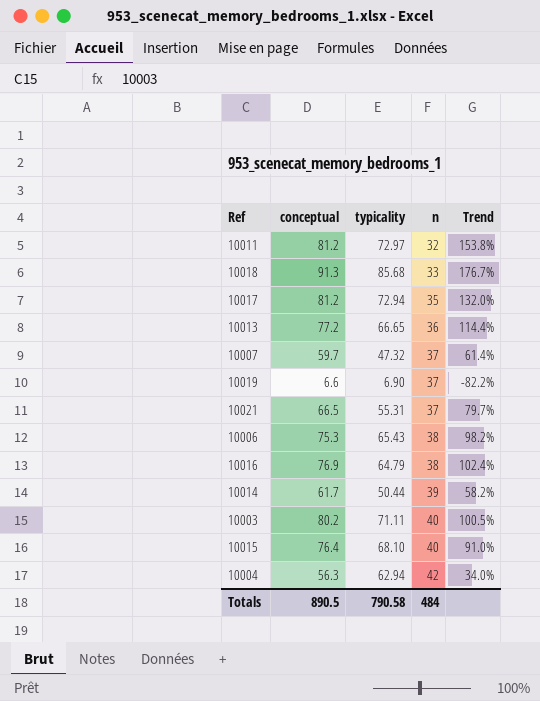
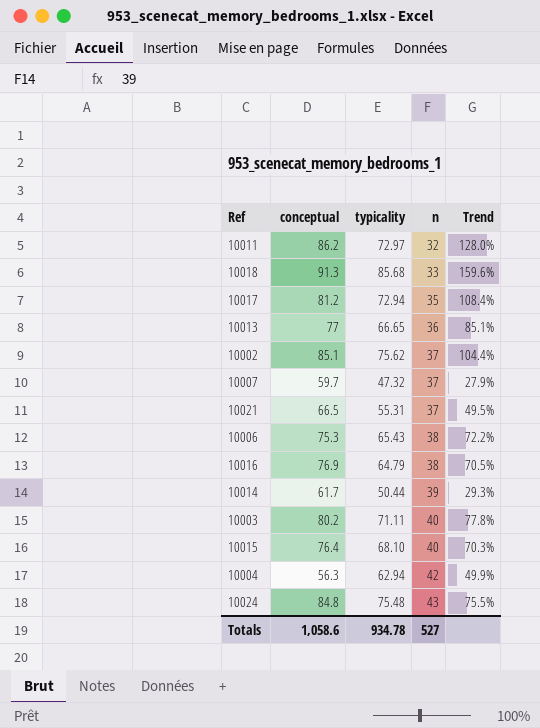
column Trend | formula: ([conceptual] - [n]) / [n] -> ([typicality] - [n]) / [n]
row 10019: 6.6 | 6.90 | 37 | -82.2% -> none
10011 | conceptual: 81.2 -> 86.2
10013 | conceptual: 77.2 -> 77
row 10002: none -> 85.1 | 75.62 | 37 | 104.4%
row 10024: none -> 84.8 | 75.48 | 43 | 75.5%
Totals | conceptual: 890.5 -> 1,058.6
Totals | typicality: 790.58 -> 934.78
Totals | n: 484 -> 527

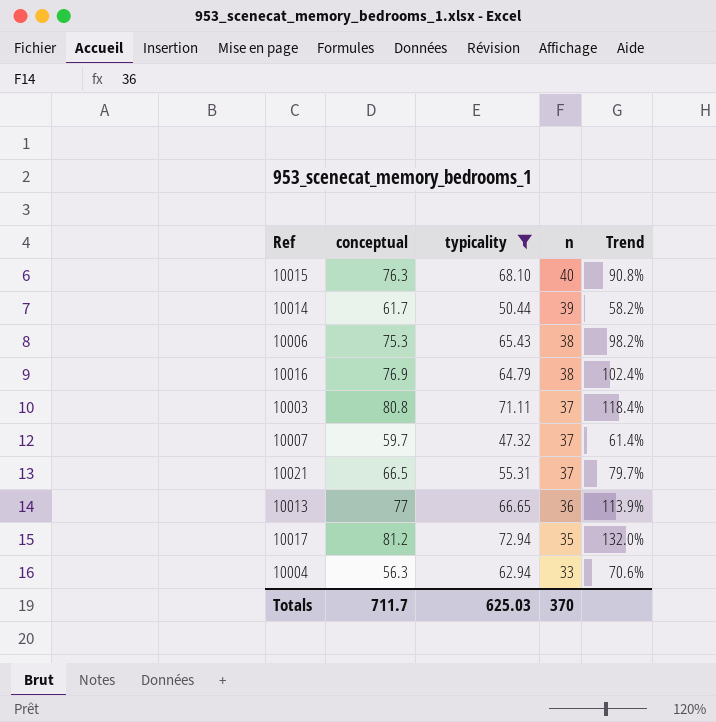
filter: none -> typicality <= 72.94
row order: n ascending -> n descending
column Trend | formula: ([typicality] - [n]) / [n] -> ([conceptual] - [n]) / [n]
10015 | conceptual: 76.4 -> 76.3
10003 | conceptual: 80.2 -> 80.8
10003 | n: 40 -> 37
10004 | n: 42 -> 33
Totals | conceptual: 1,058.6 -> 711.7
Totals | typicality: 934.78 -> 625.03
Totals | n: 527 -> 370

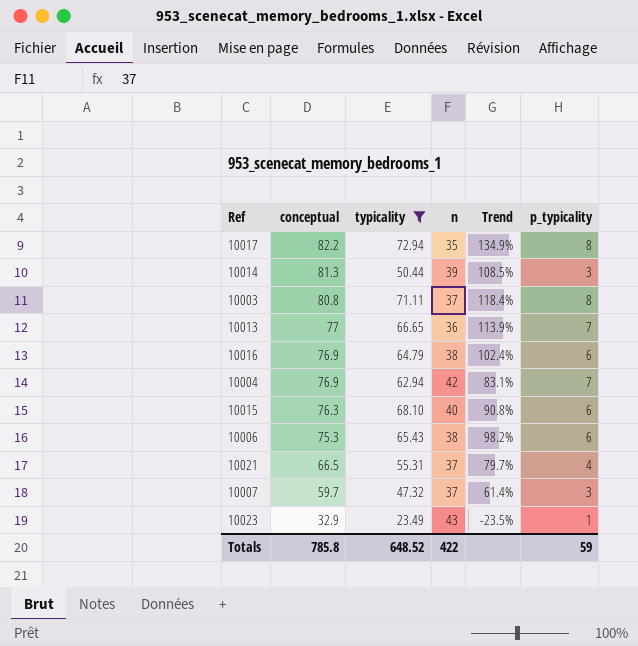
row order: n descending -> conceptual descending
column p_typicality | position: none -> 6
10017 | conceptual: 81.2 -> 82.2
10017 | Trend: 132.0% -> 134.9%
10014 | conceptual: 61.7 -> 81.3
10014 | Trend: 58.2% -> 108.5%
10004 | conceptual: 56.3 -> 76.9
10004 | n: 33 -> 42
10004 | Trend: 70.6% -> 83.1%
row 10023: none -> 32.9 | 23.49 | 43 | -23.5% | 1
Totals | conceptual: 711.7 -> 785.8
Totals | typicality: 625.03 -> 648.52
Totals | n: 370 -> 422

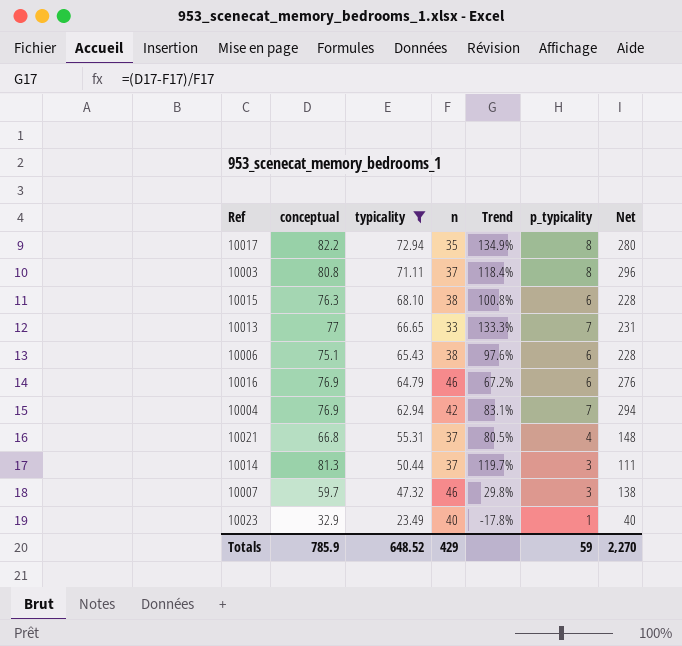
row order: conceptual descending -> typicality descending
column Net | formula: none -> [n] * [p_typicality]
10015 | n: 40 -> 38
10015 | Trend: 90.8% -> 100.8%
10013 | n: 36 -> 33
10013 | Trend: 113.9% -> 133.3%
10006 | conceptual: 75.3 -> 75.1
10006 | Trend: 98.2% -> 97.6%
10016 | n: 38 -> 46
10016 | Trend: 102.4% -> 67.2%
10021 | conceptual: 66.5 -> 66.8
10021 | Trend: 79.7% -> 80.5%
10014 | n: 39 -> 37
10014 | Trend: 108.5% -> 119.7%
10007 | n: 37 -> 46
10007 | Trend: 61.4% -> 29.8%
10023 | n: 43 -> 40
10023 | Trend: -23.5% -> -17.8%
Totals | conceptual: 785.8 -> 785.9
Totals | n: 422 -> 429

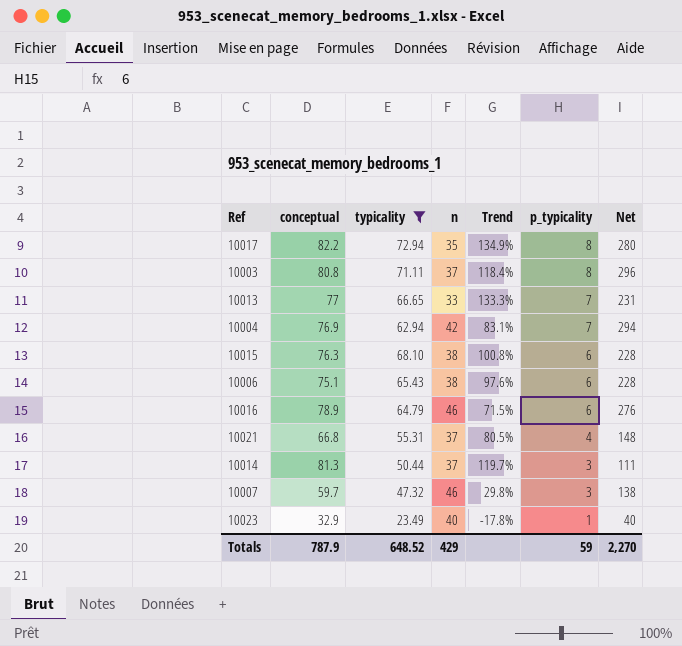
row order: typicality descending -> p_typicality descending
10016 | conceptual: 76.9 -> 78.9
10016 | Trend: 67.2% -> 71.5%
Totals | conceptual: 785.9 -> 787.9

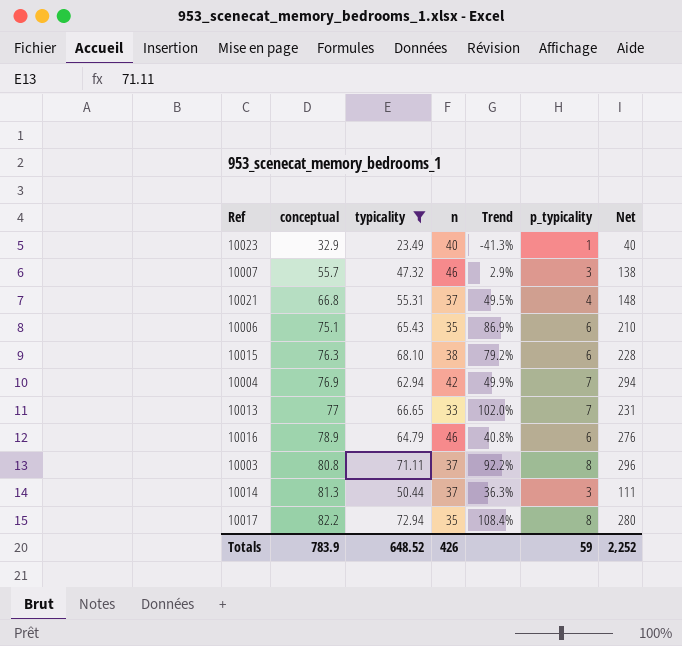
row order: p_typicality descending -> conceptual ascending
column Trend | formula: ([conceptual] - [n]) / [n] -> ([typicality] - [n]) / [n]
10007 | conceptual: 59.7 -> 55.7
10006 | n: 38 -> 35
10006 | Net: 228 -> 210
Totals | conceptual: 787.9 -> 783.9
Totals | n: 429 -> 426
Totals | Net: 2,270 -> 2,252

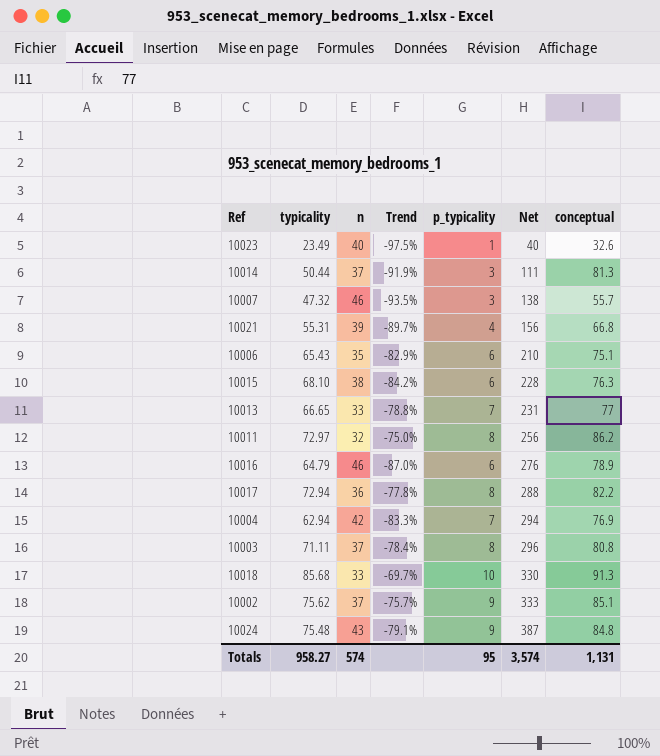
filter: typicality <= 72.94 -> none
row order: conceptual ascending -> Net ascending
column Trend | formula: ([typicality] - [n]) / [n] -> ([p_typicality] - [n]) / [n]
column conceptual | position: 2 -> 7
10023 | conceptual: 32.9 -> 32.6
10021 | n: 37 -> 39
10021 | Net: 148 -> 156
10017 | n: 35 -> 36
10017 | Net: 280 -> 288
Totals | typicality: 648.52 -> 958.27
Totals | n: 426 -> 574
Totals | p_typicality: 59 -> 95
Totals | Net: 2,252 -> 3,574
Totals | conceptual: 783.9 -> 1,131

